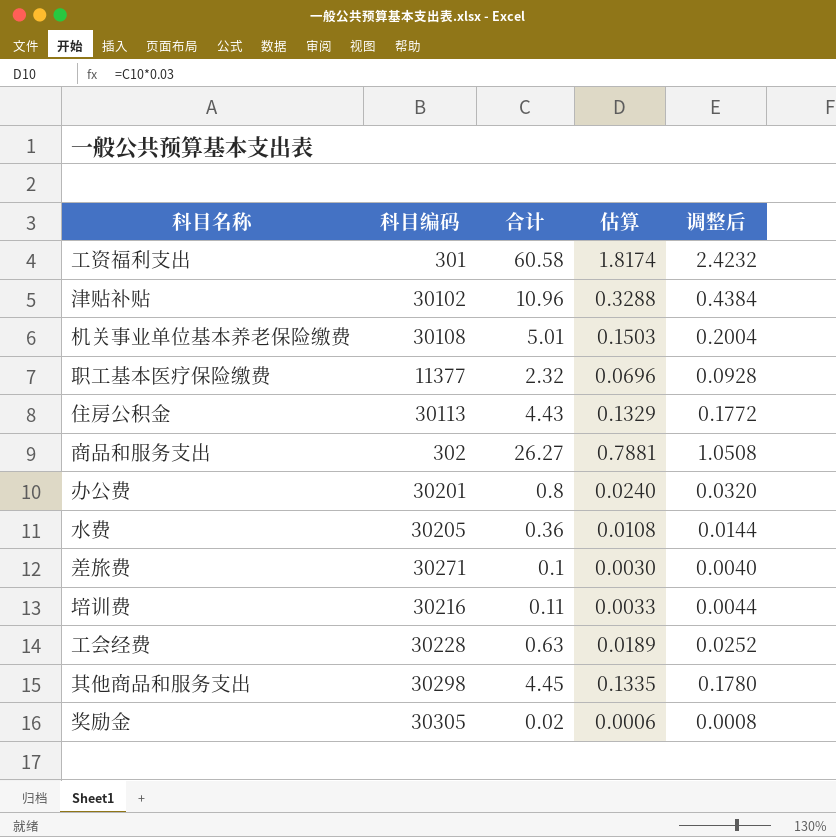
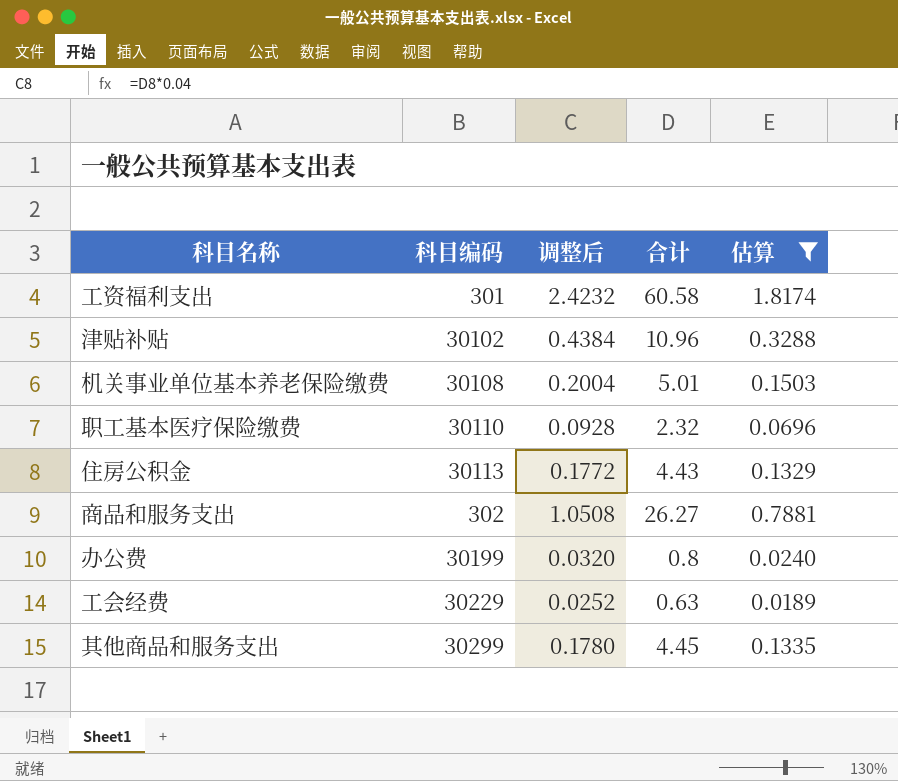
filter: none -> 估算 >= 0.0189
column 调整后 | position: 5 -> 3
职工基本医疗保险缴费 | 科目编码: 11377 -> 30110
办公费 | 科目编码: 30201 -> 30199
工会经费 | 科目编码: 30228 -> 30229
其他商品和服务支出 | 科目编码: 30298 -> 30299

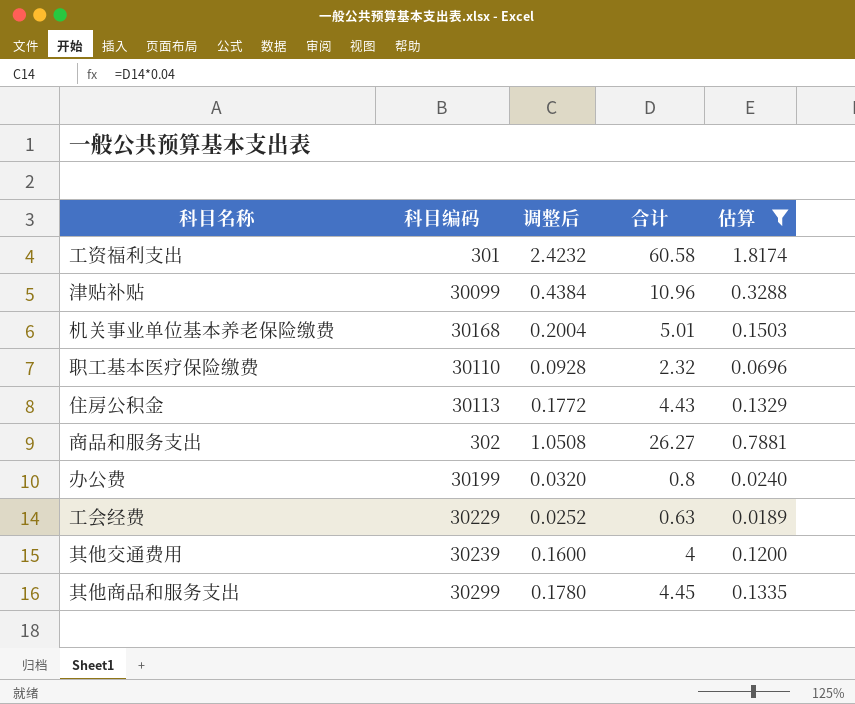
津贴补贴 | 科目编码: 30102 -> 30099
机关事业单位基本养老保险缴费 | 科目编码: 30108 -> 30168
row 其他交通费用: none -> 30239 | 0.1600 | 4 | 0.1200

